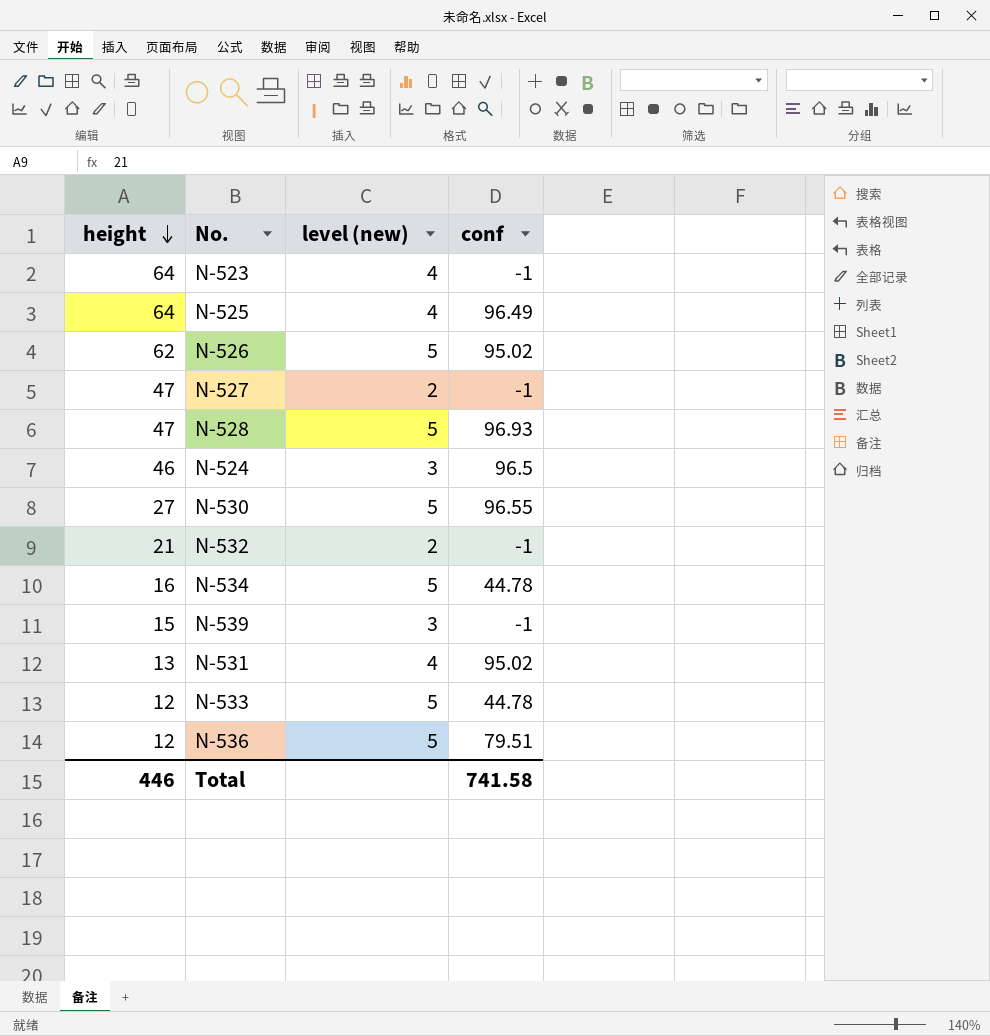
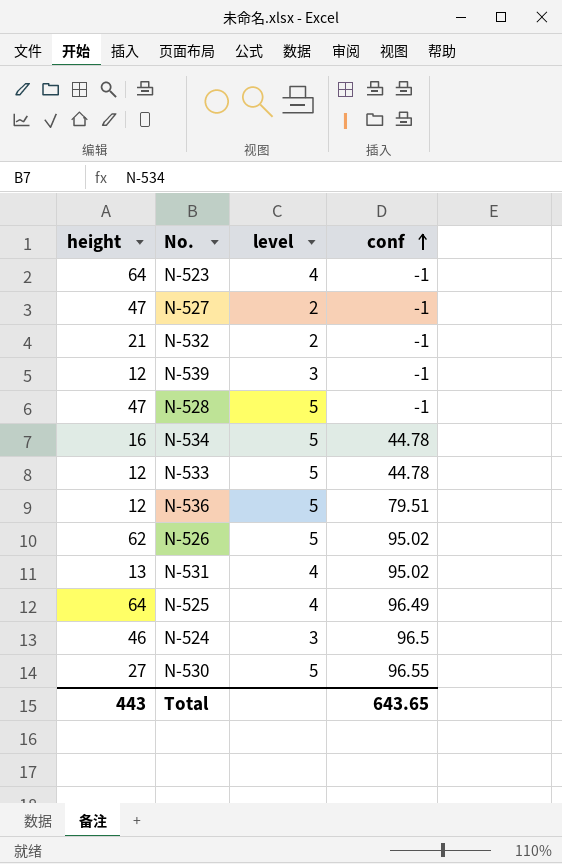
row order: height descending -> conf ascending
column name: level (new) -> level
N-539 | height: 15 -> 12
N-528 | conf: 96.93 -> -1
Total | height: 446 -> 443
Total | conf: 741.58 -> 643.65

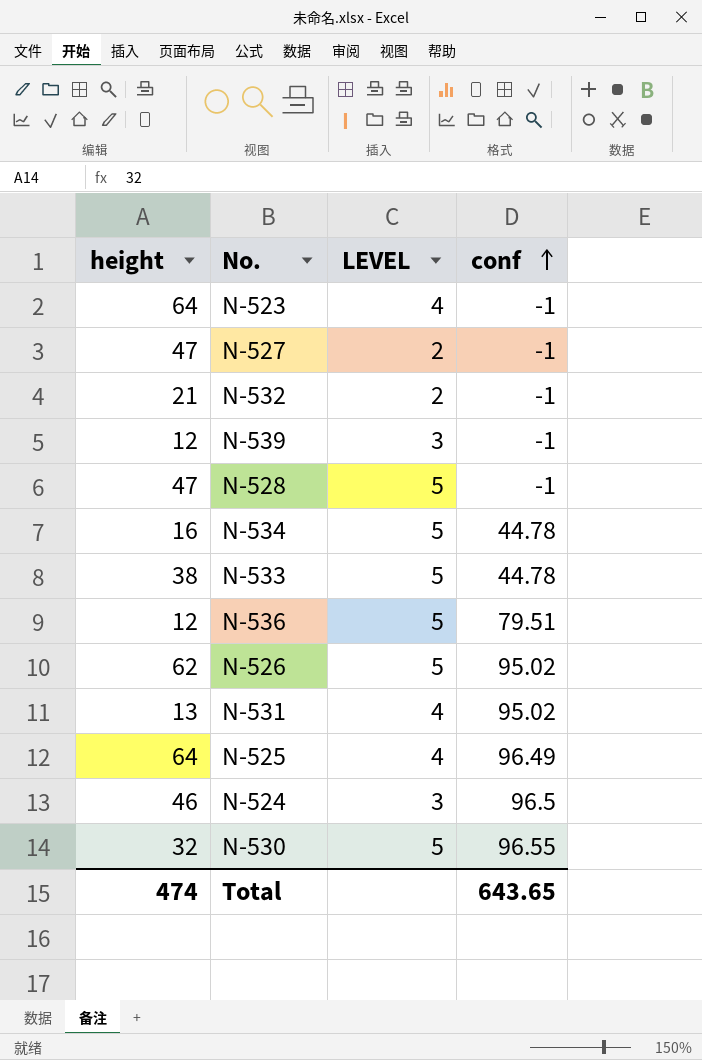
column name: level -> LEVEL
N-533 | height: 12 -> 38
N-530 | height: 27 -> 32
Total | height: 443 -> 474

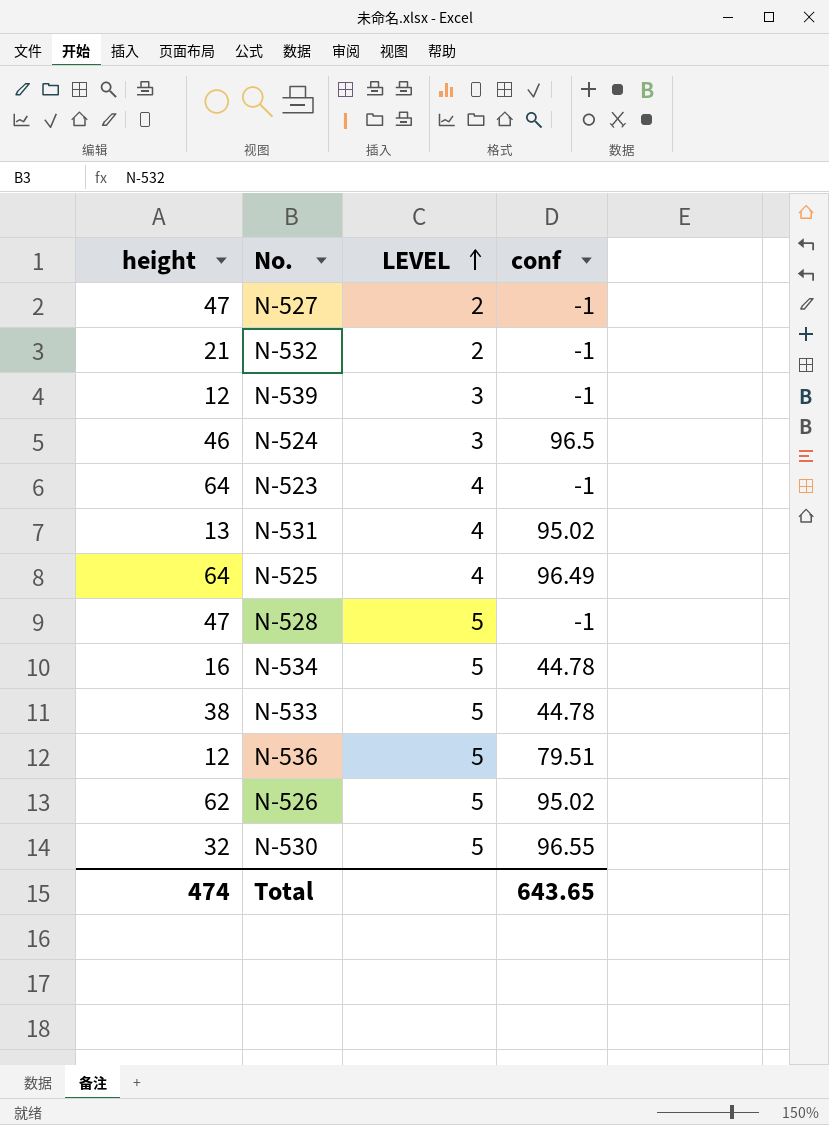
row order: conf ascending -> LEVEL ascending

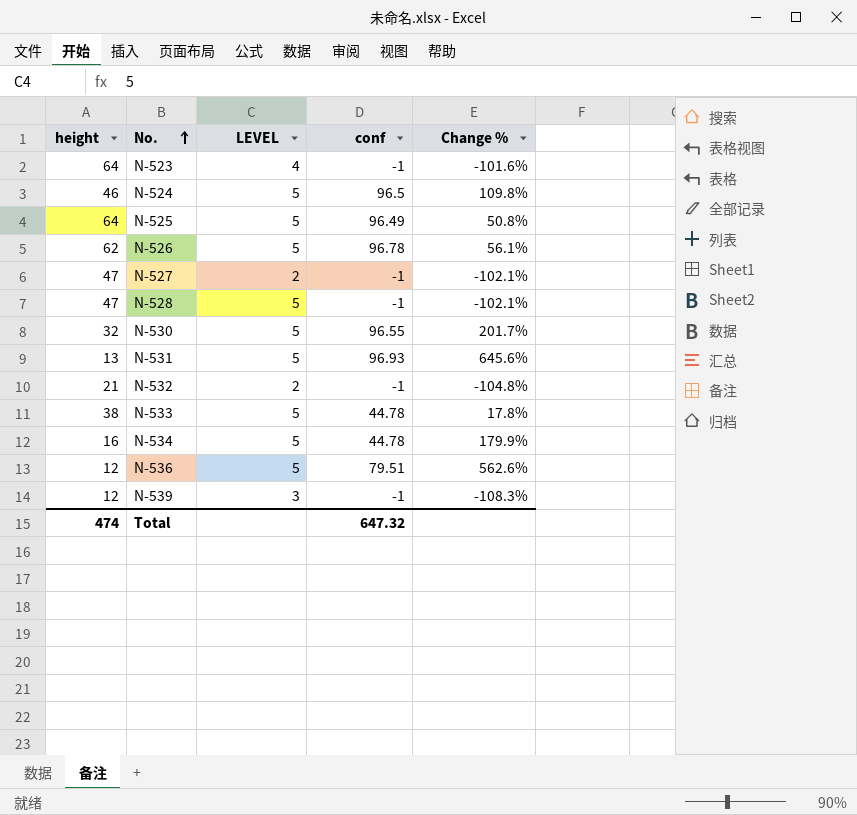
row order: LEVEL ascending -> No. ascending
column Change % | formula: none -> ([conf] - [height]) / [height]
N-524 | LEVEL: 3 -> 5
N-525 | LEVEL: 4 -> 5
N-526 | conf: 95.02 -> 96.78
N-531 | LEVEL: 4 -> 5
N-531 | conf: 95.02 -> 96.93
Total | conf: 643.65 -> 647.32

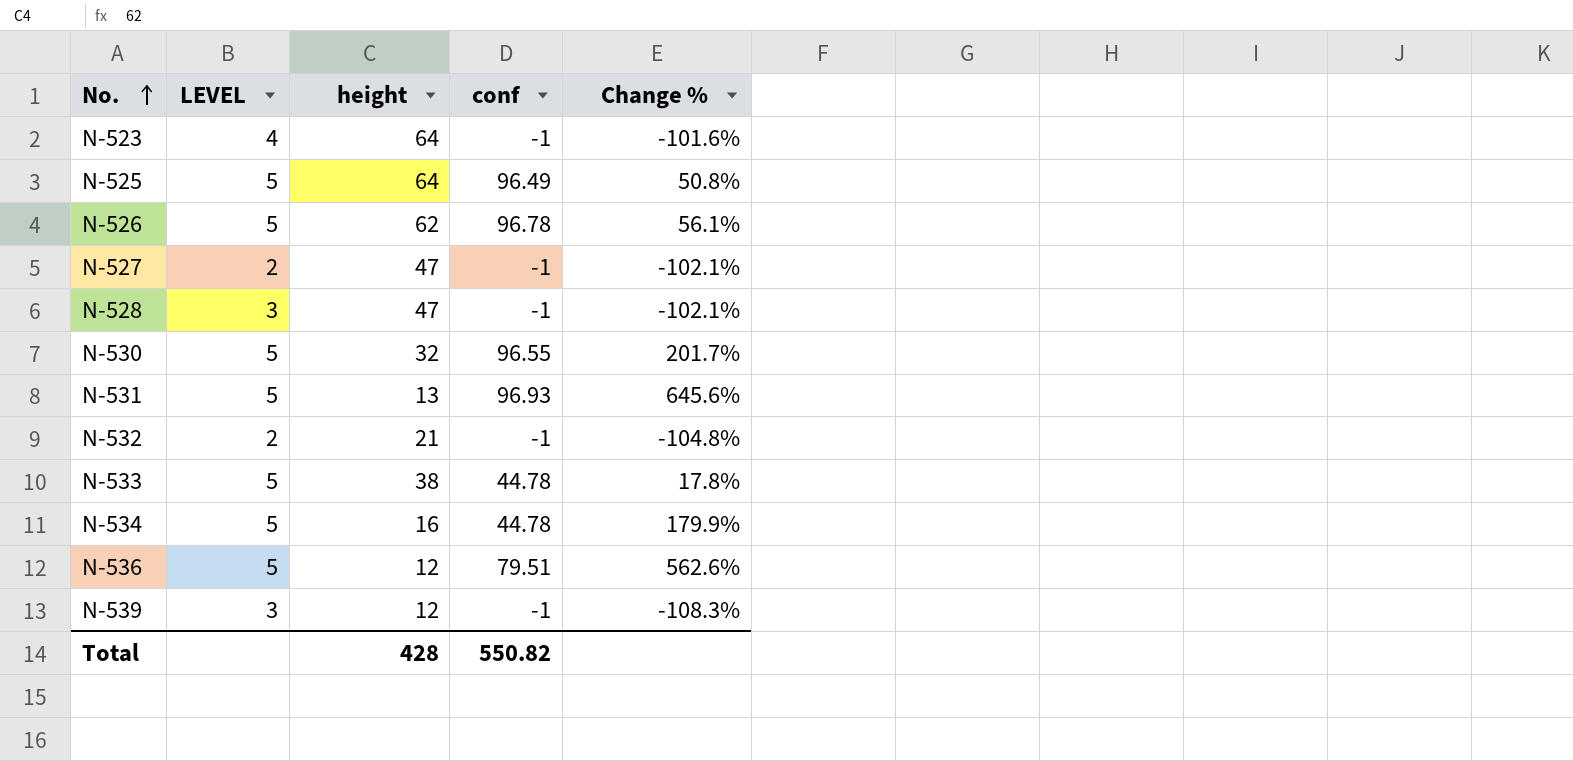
column height | position: 1 -> 3
row N-524: 46 | 5 | 96.5 | 109.8% -> none
N-528 | LEVEL: 5 -> 3
Total | height: 474 -> 428
Total | conf: 647.32 -> 550.82

